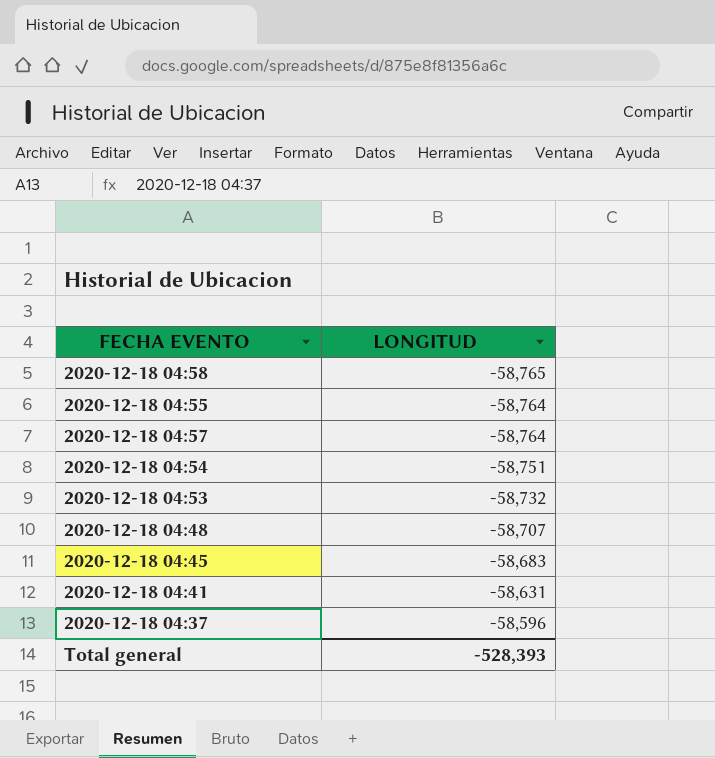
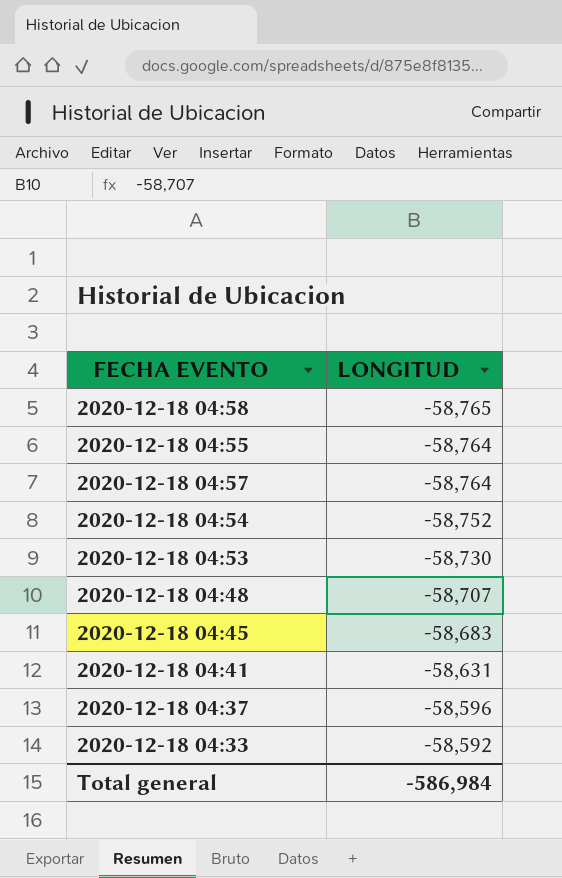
2020-12-18 04:54 | LONGITUD: -58,751 -> -58,752
2020-12-18 04:53 | LONGITUD: -58,732 -> -58,730
row 2020-12-18 04:33: none -> -58,592
Total general | LONGITUD: -528,393 -> -586,984

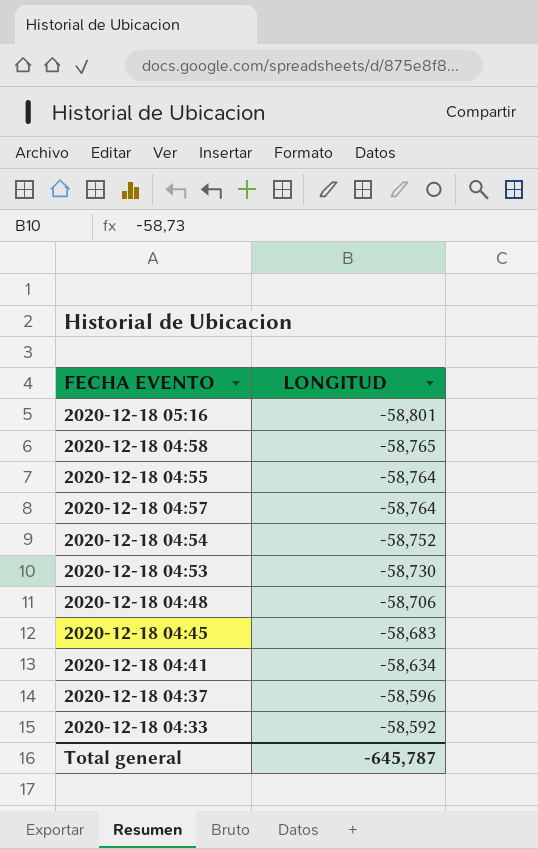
row 2020-12-18 05:16: none -> -58,801
2020-12-18 04:48 | LONGITUD: -58,707 -> -58,706
2020-12-18 04:41 | LONGITUD: -58,631 -> -58,634
Total general | LONGITUD: -586,984 -> -645,787

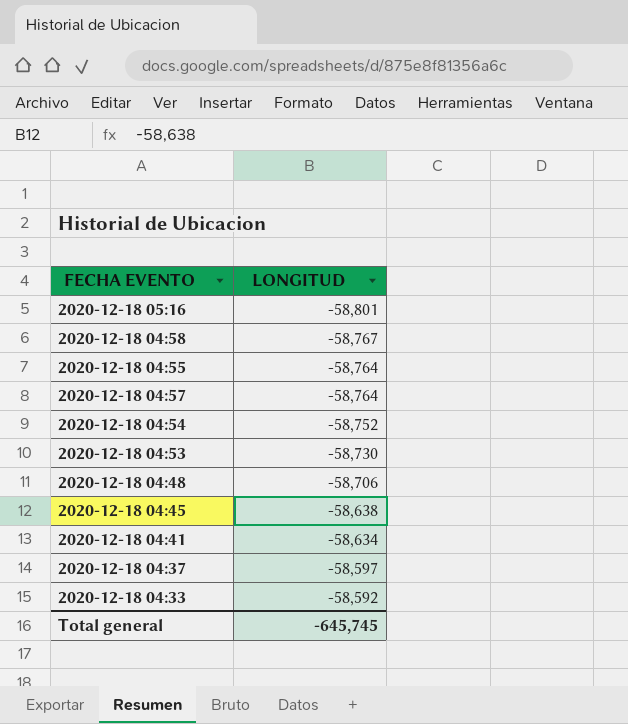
2020-12-18 04:58 | LONGITUD: -58,765 -> -58,767
2020-12-18 04:45 | LONGITUD: -58,683 -> -58,638
2020-12-18 04:37 | LONGITUD: -58,596 -> -58,597
Total general | LONGITUD: -645,787 -> -645,745

